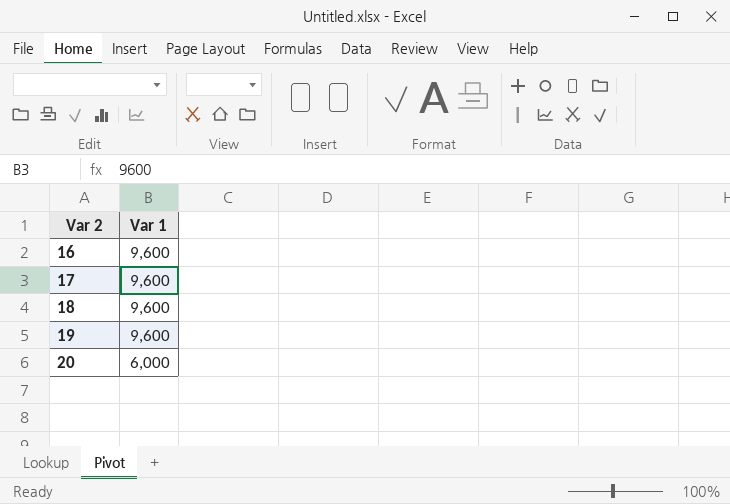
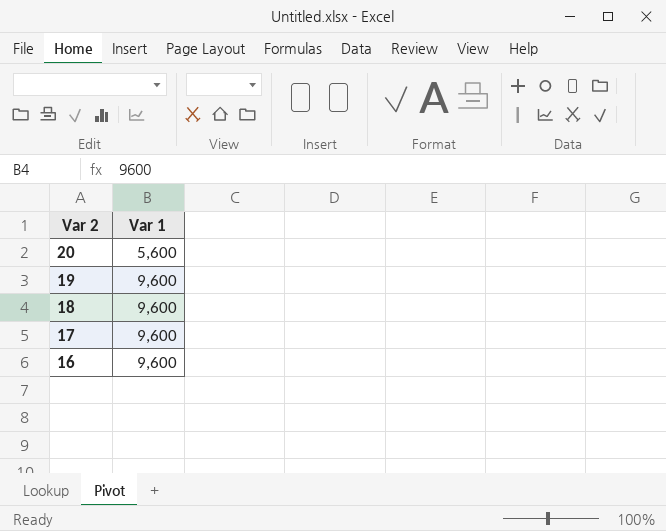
row order: Var 2 ascending -> Var 2 descending
20 | Var 1: 6,000 -> 5,600

